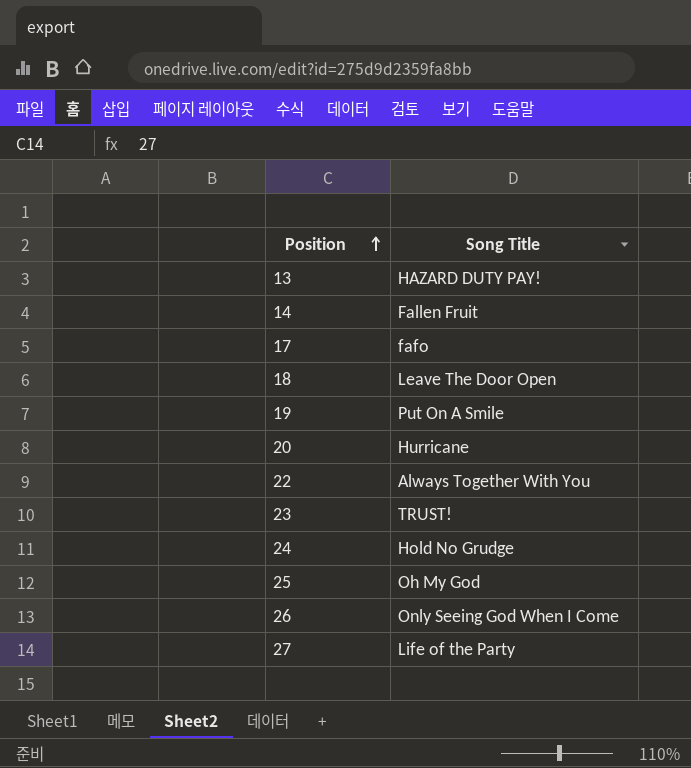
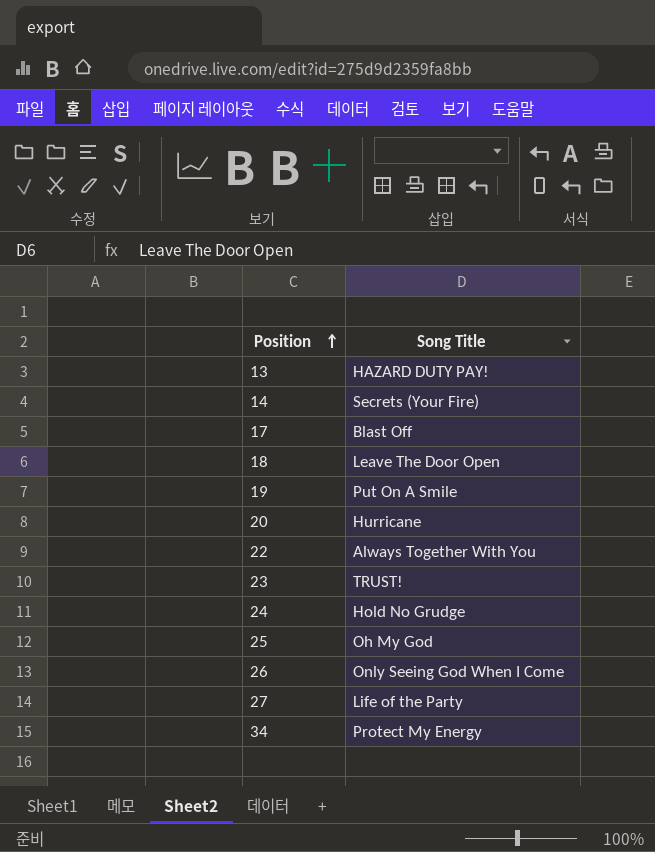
14 | Song Title: Fallen Fruit -> Secrets (Your Fire)
17 | Song Title: fafo -> Blast Off
row 34: none -> Protect My Energy

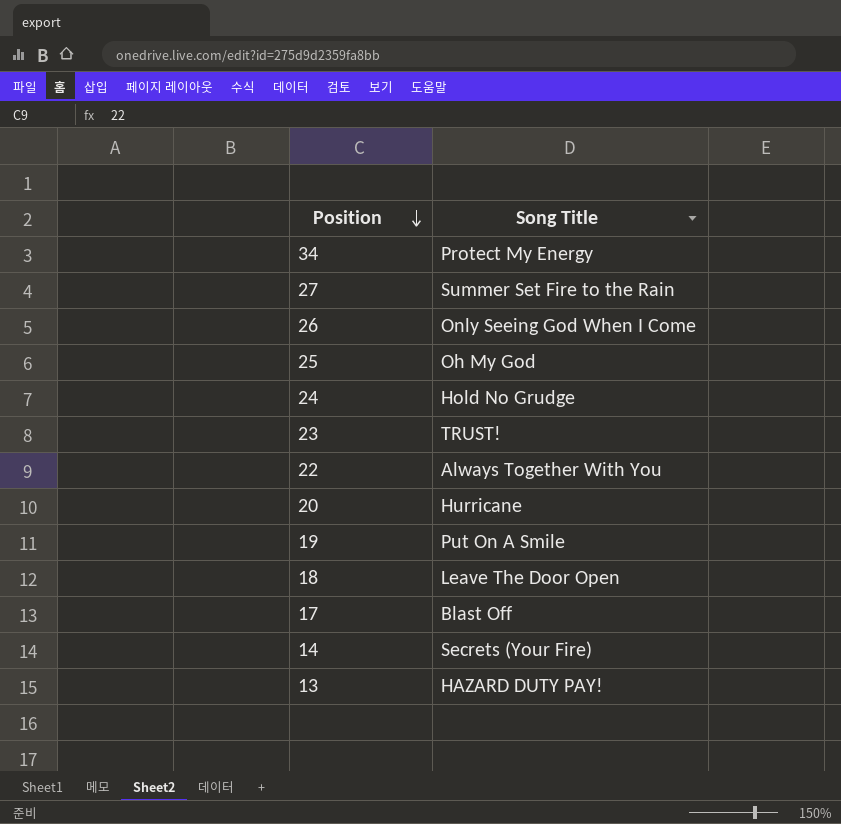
row order: Position ascending -> Position descending
27 | Song Title: Life of the Party -> Summer Set Fire to the Rain

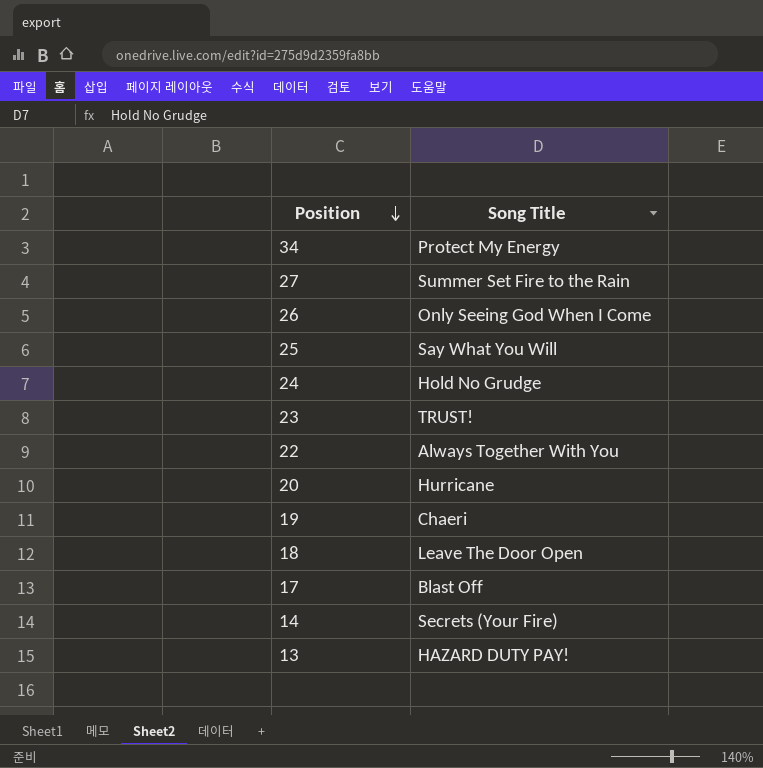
25 | Song Title: Oh My God -> Say What You Will
19 | Song Title: Put On A Smile -> Chaeri

